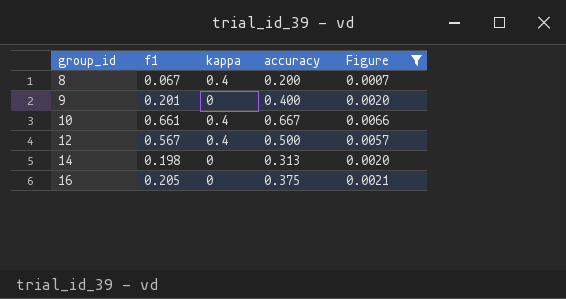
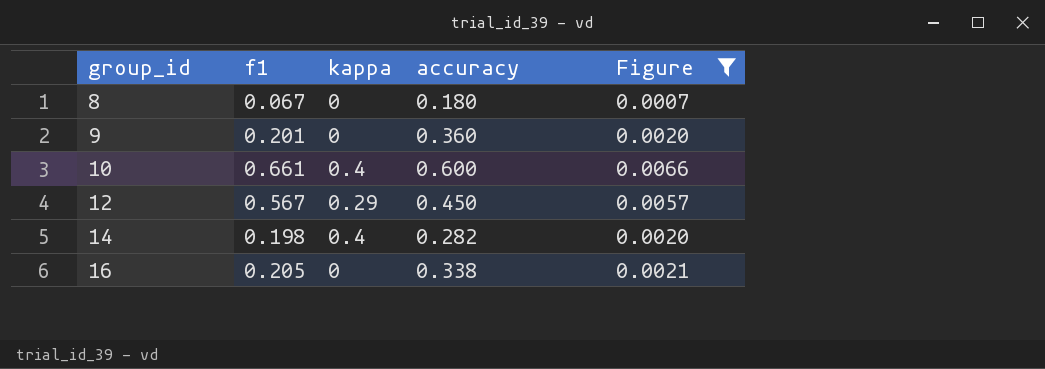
8 | kappa: 0.4 -> 0
8 | accuracy: 0.200 -> 0.180
9 | accuracy: 0.400 -> 0.360
10 | accuracy: 0.667 -> 0.600
12 | kappa: 0.4 -> 0.29
12 | accuracy: 0.500 -> 0.450
14 | kappa: 0 -> 0.4
14 | accuracy: 0.313 -> 0.282
16 | accuracy: 0.375 -> 0.338

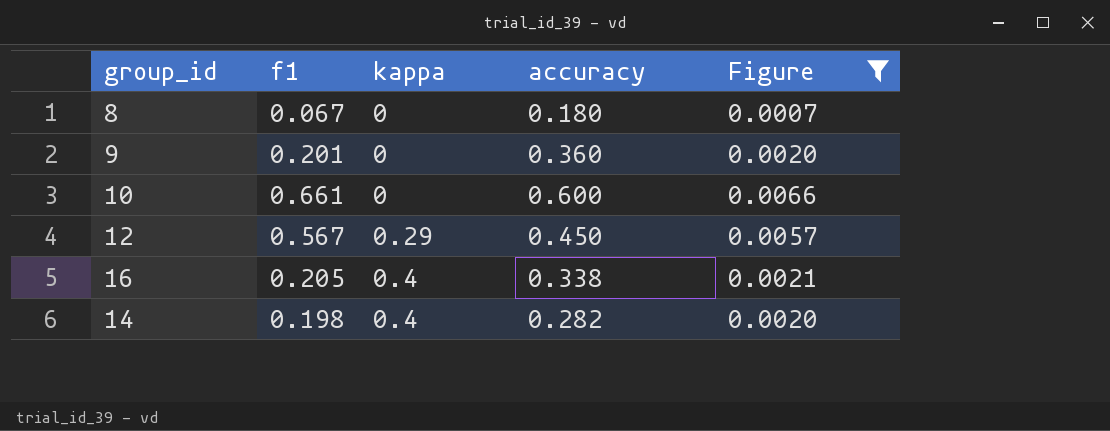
row order: group_id ascending -> kappa ascending
10 | kappa: 0.4 -> 0
16 | kappa: 0 -> 0.4

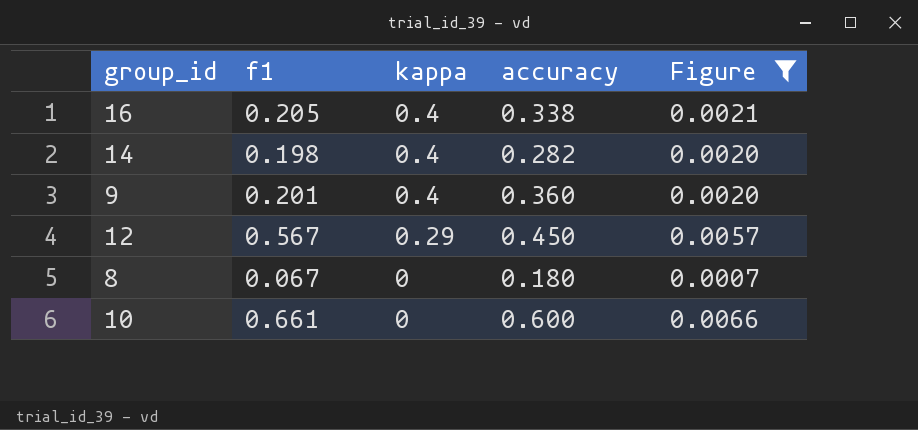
row order: kappa ascending -> kappa descending
9 | kappa: 0 -> 0.4

